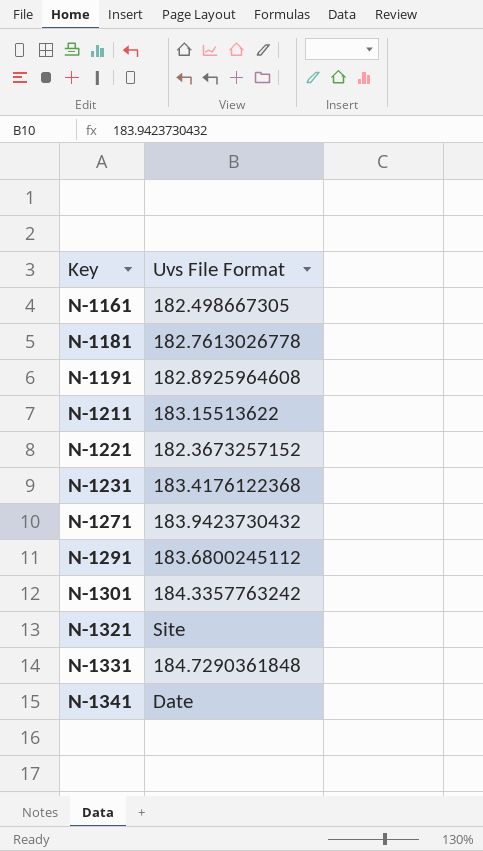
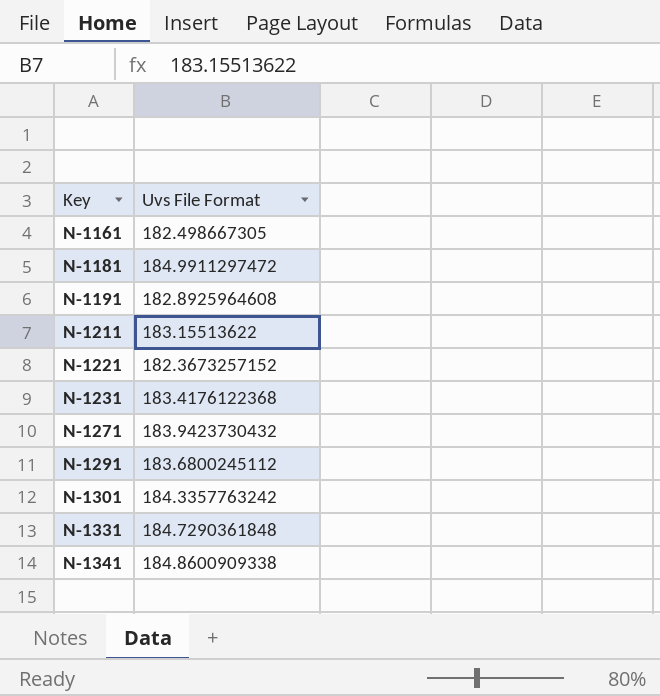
row N-1321: Site -> none
N-1181 | Uvs File Format: 182.7613026778 -> 184.9911297472
N-1341 | Uvs File Format: Date -> 184.8600909338

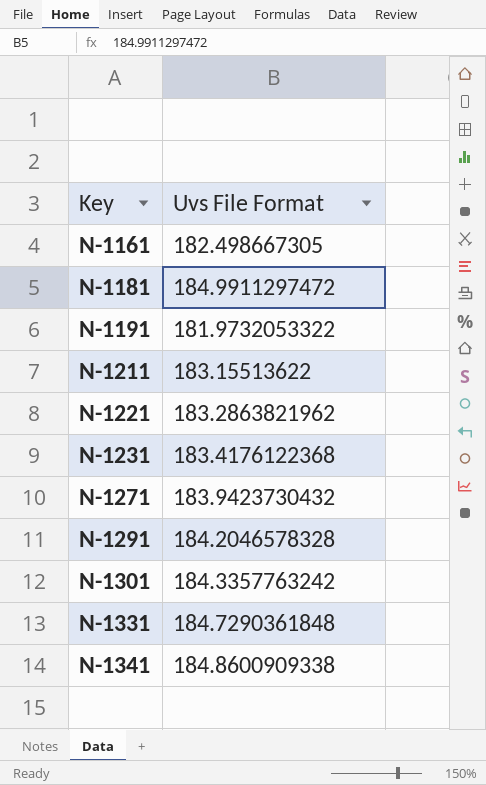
N-1191 | Uvs File Format: 182.8925964608 -> 181.9732053322
N-1221 | Uvs File Format: 182.3673257152 -> 183.2863821962
N-1291 | Uvs File Format: 183.6800245112 -> 184.2046578328

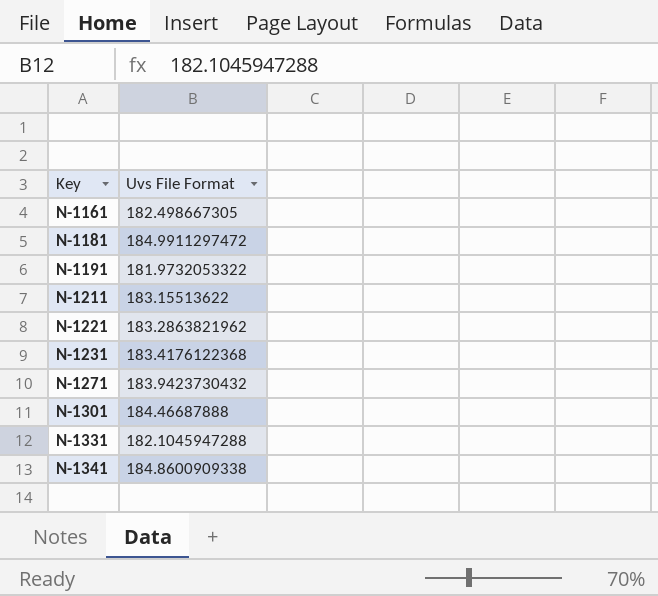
row N-1291: 184.2046578328 -> none
N-1301 | Uvs File Format: 184.3357763242 -> 184.46687888
N-1331 | Uvs File Format: 184.7290361848 -> 182.1045947288

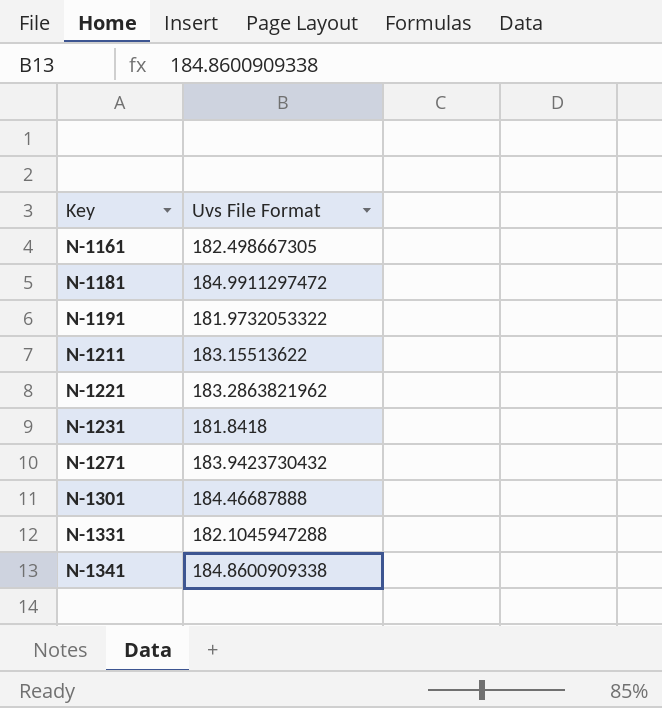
N-1231 | Uvs File Format: 183.4176122368 -> 181.8418

